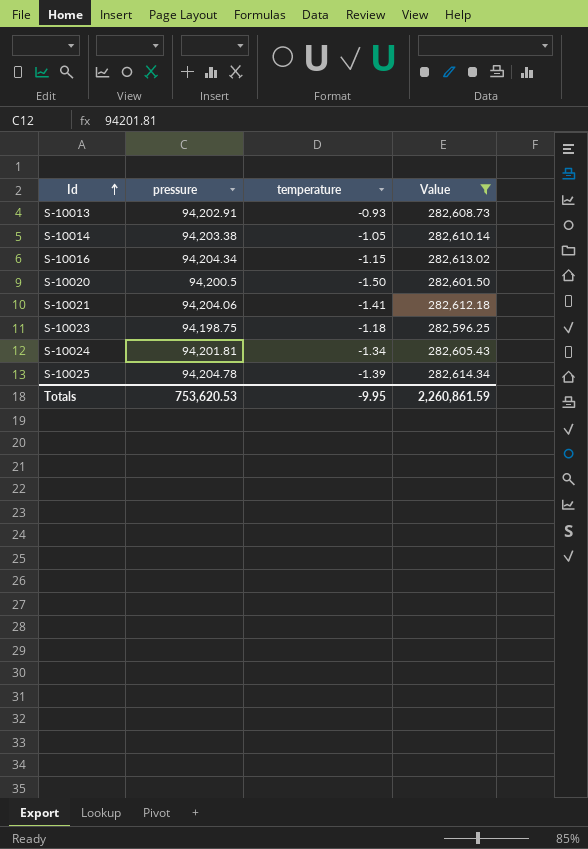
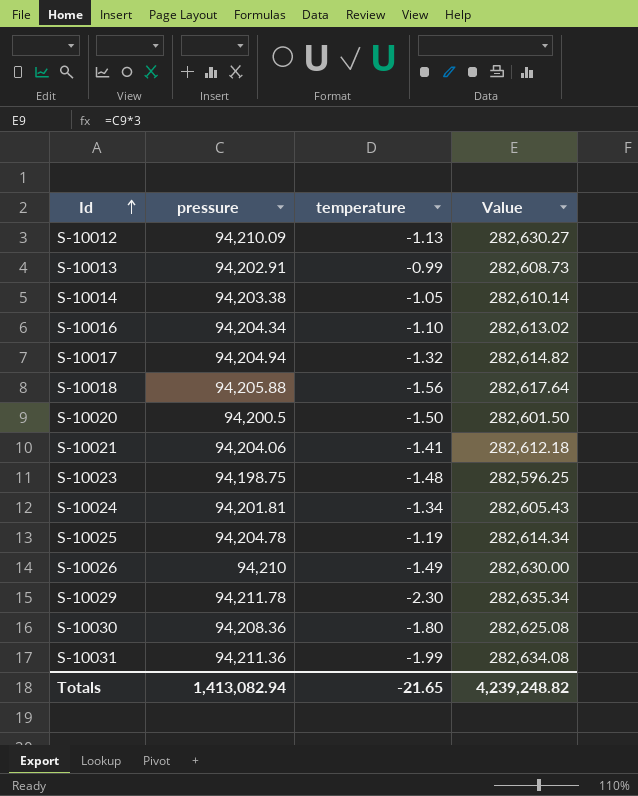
filter: Value <= 282,614.34 -> none
S-10013 | temperature: -0.93 -> -0.99
S-10016 | temperature: -1.15 -> -1.10
S-10023 | temperature: -1.18 -> -1.48
S-10025 | temperature: -1.39 -> -1.19
Totals | pressure: 753,620.53 -> 1,413,082.94
Totals | temperature: -9.95 -> -21.65
Totals | Value: 2,260,861.59 -> 4,239,248.82

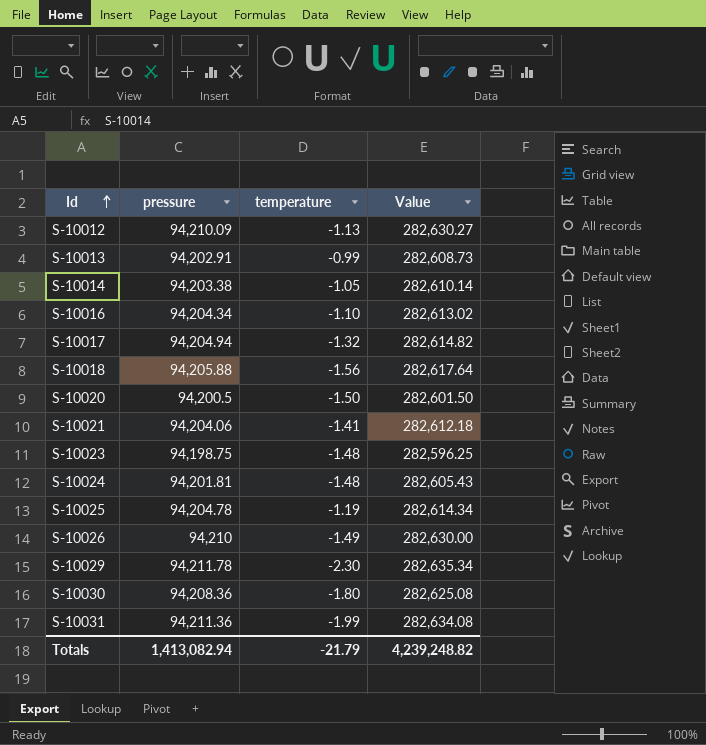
S-10024 | temperature: -1.34 -> -1.48
Totals | temperature: -21.65 -> -21.79

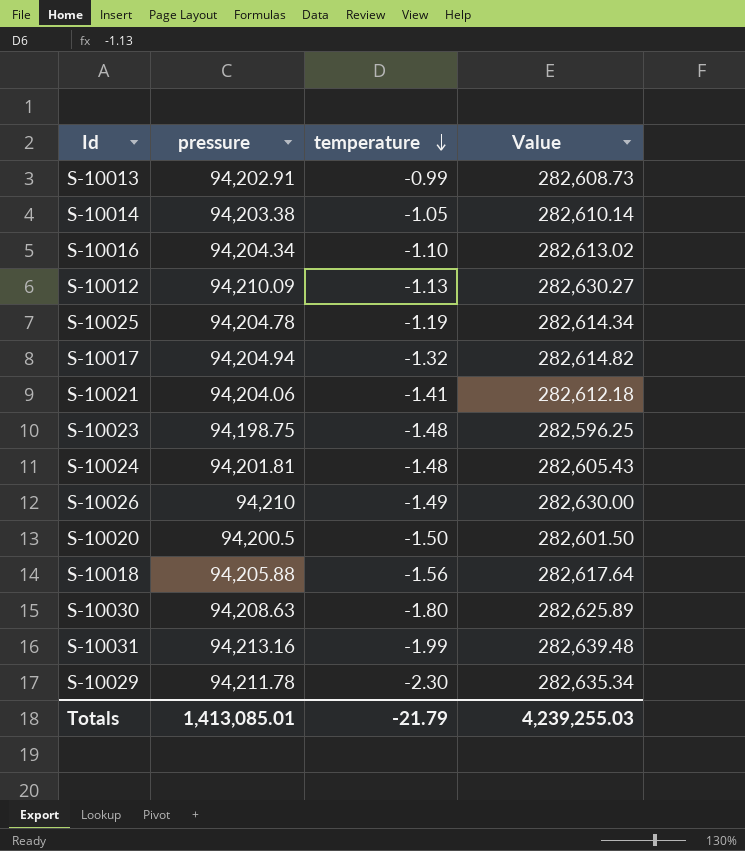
row order: Id ascending -> temperature descending
S-10030 | pressure: 94,208.36 -> 94,208.63
S-10030 | Value: 282,625.08 -> 282,625.89
S-10031 | pressure: 94,211.36 -> 94,213.16
S-10031 | Value: 282,634.08 -> 282,639.48
Totals | pressure: 1,413,082.94 -> 1,413,085.01
Totals | Value: 4,239,248.82 -> 4,239,255.03

